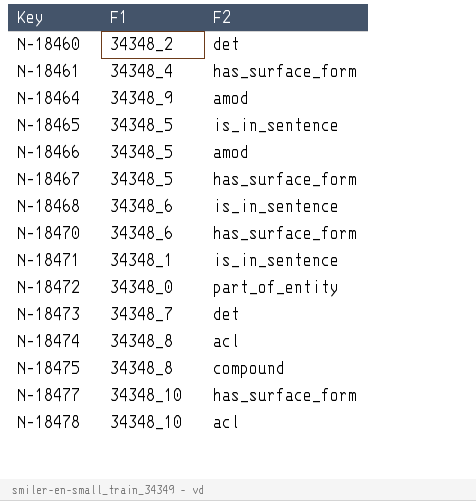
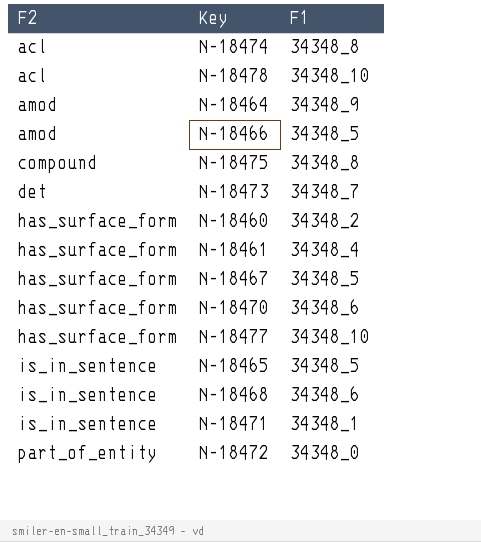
row order: Key ascending -> F2 ascending
column F2 | position: 3 -> 1
N-18460 | F2: det -> has_surface_form

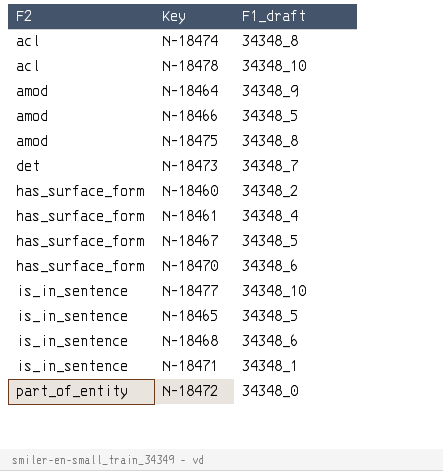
column name: F1 -> F1_draft
N-18475 | F2: compound -> amod
N-18477 | F2: has_surface_form -> is_in_sentence

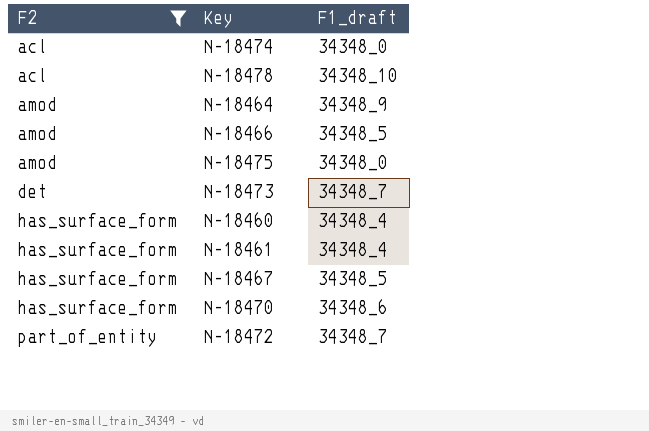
filter: none -> F2 != is_in_sentence
N-18474 | F1_draft: 34348_8 -> 34348_0
N-18475 | F1_draft: 34348_8 -> 34348_0
N-18460 | F1_draft: 34348_2 -> 34348_4
N-18472 | F1_draft: 34348_0 -> 34348_7

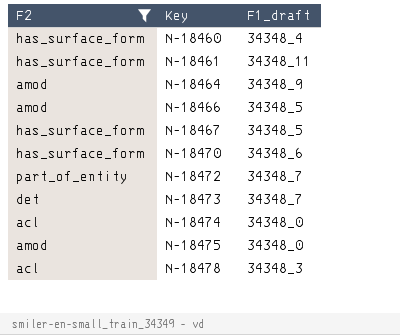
row order: F2 ascending -> Key ascending
N-18461 | F1_draft: 34348_4 -> 34348_11
N-18478 | F1_draft: 34348_10 -> 34348_3

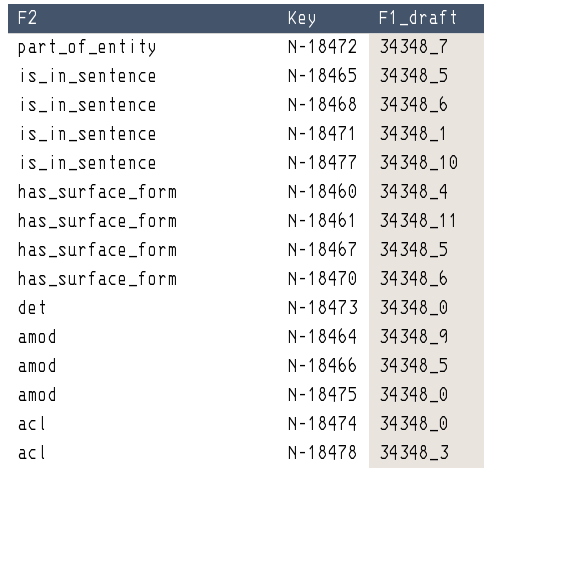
filter: F2 != is_in_sentence -> none
row order: Key ascending -> F2 descending
N-18473 | F1_draft: 34348_7 -> 34348_0

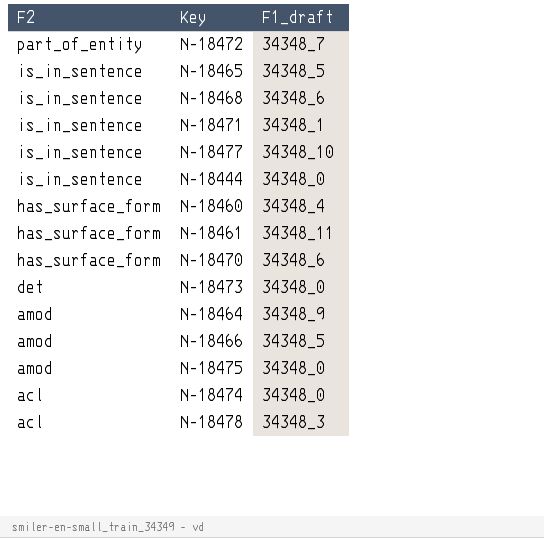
row N-18467: has_surface_form | 34348_5 -> none
row N-18444: none -> is_in_sentence | 34348_0

